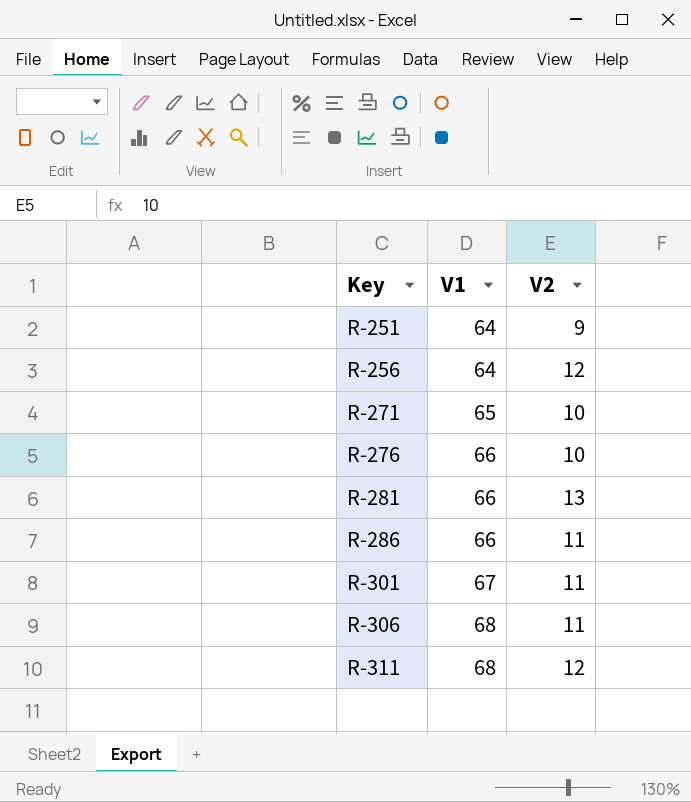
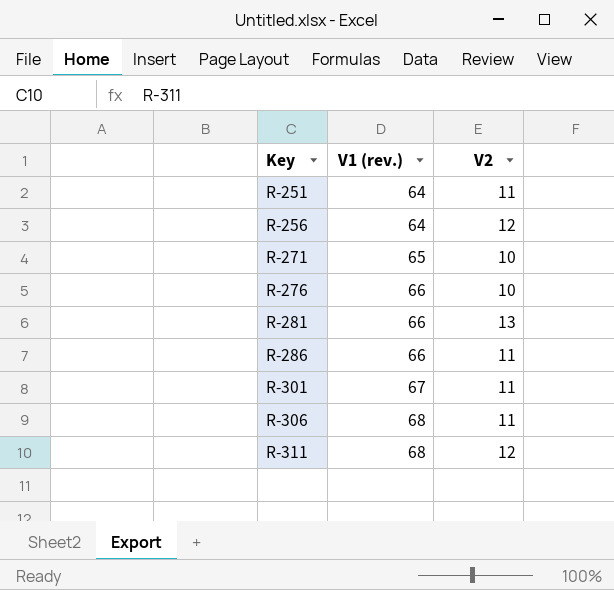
column name: V1 -> V1 (rev.)
R-251 | V2: 9 -> 11

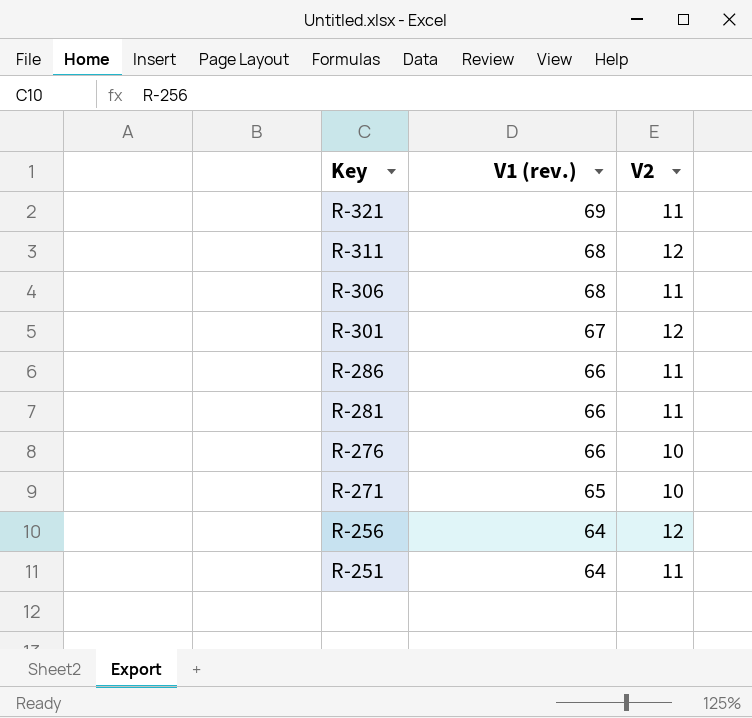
row order: Key ascending -> Key descending
row R-321: none -> 69 | 11
R-301 | V2: 11 -> 12
R-281 | V2: 13 -> 11

